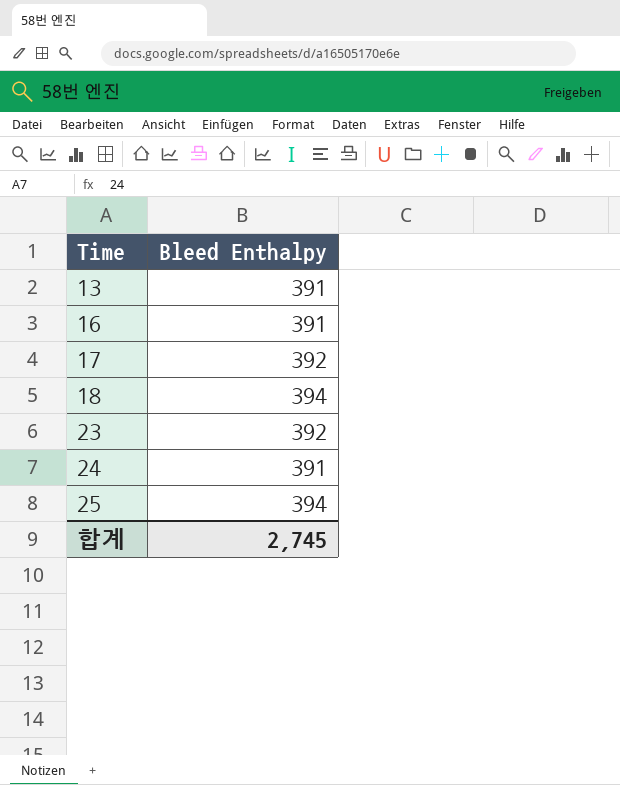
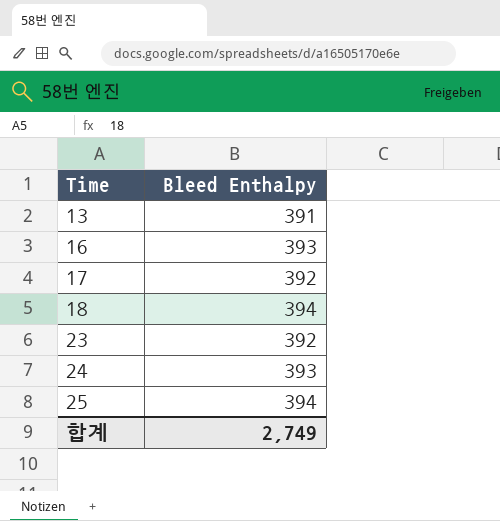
16 | Bleed Enthalpy: 391 -> 393
24 | Bleed Enthalpy: 391 -> 393
합계 | Bleed Enthalpy: 2,745 -> 2,749

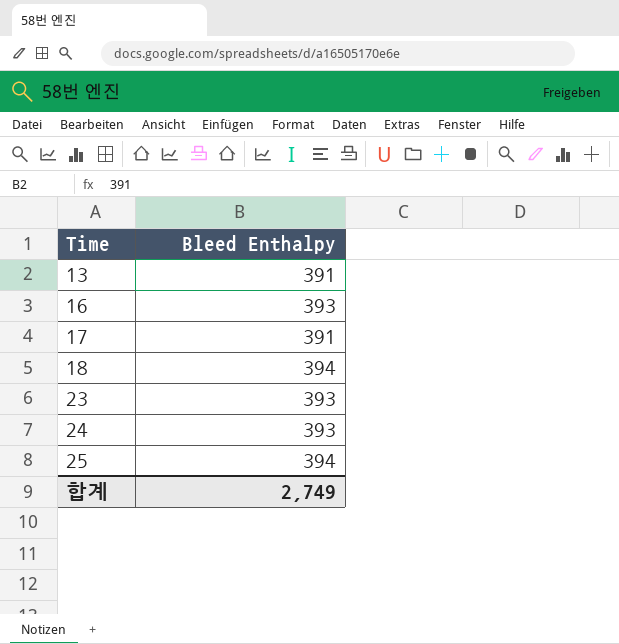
17 | Bleed Enthalpy: 392 -> 391
23 | Bleed Enthalpy: 392 -> 393

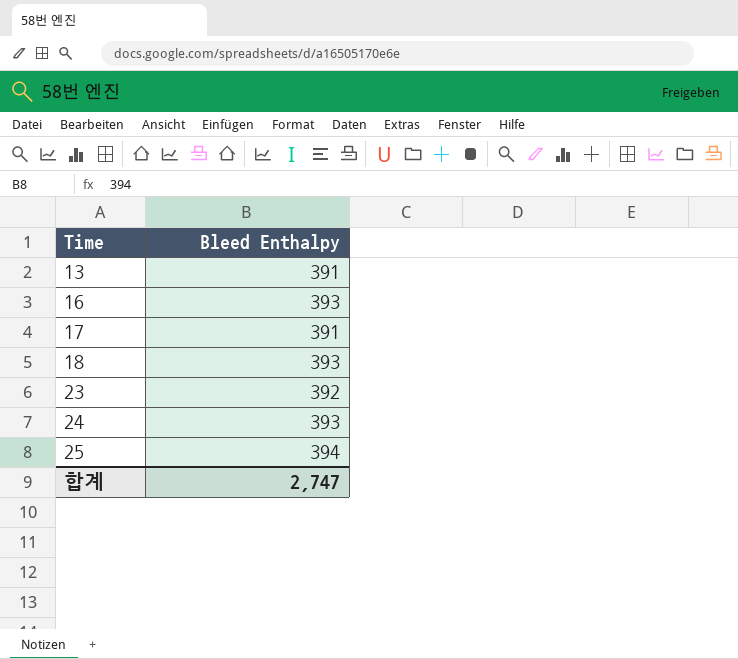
18 | Bleed Enthalpy: 394 -> 393
23 | Bleed Enthalpy: 393 -> 392
합계 | Bleed Enthalpy: 2,749 -> 2,747

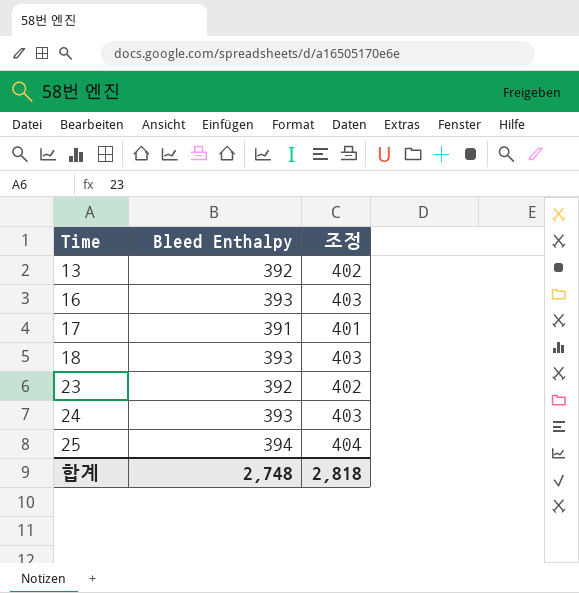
column 조정 | formula: none -> [Bleed Enthalpy] + 10
13 | Bleed Enthalpy: 391 -> 392
합계 | Bleed Enthalpy: 2,747 -> 2,748

